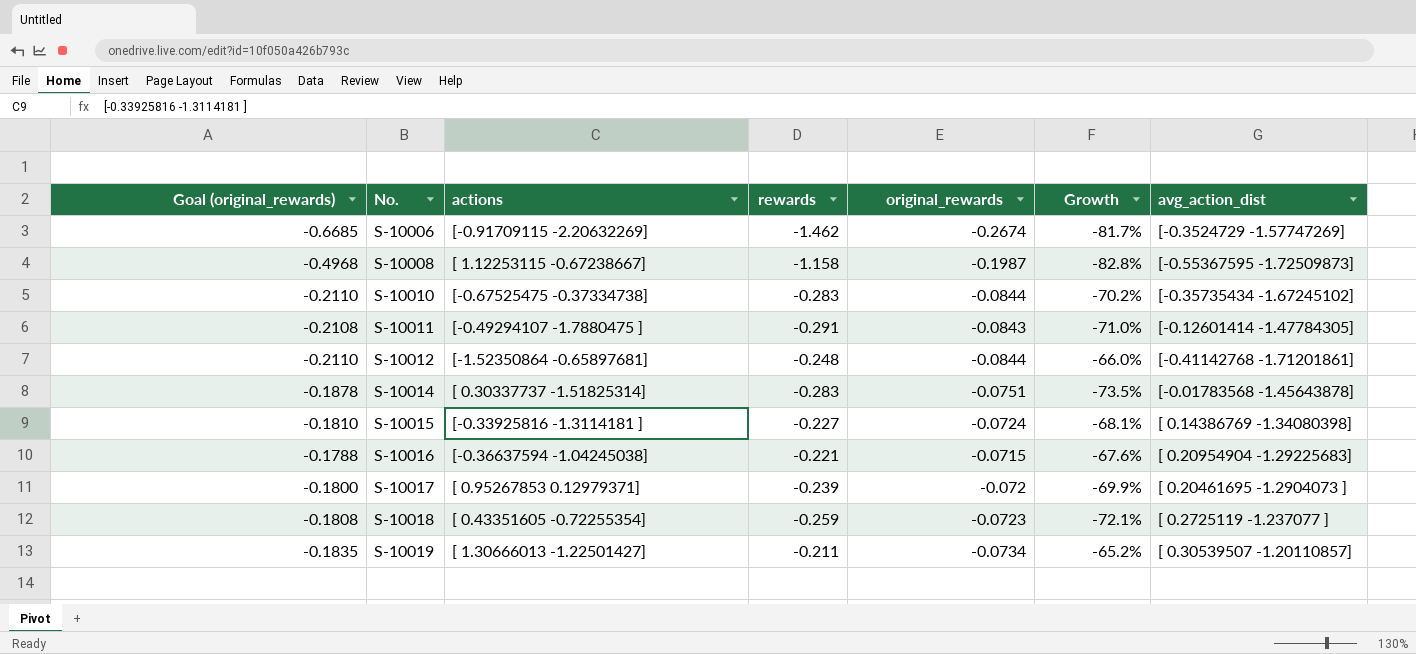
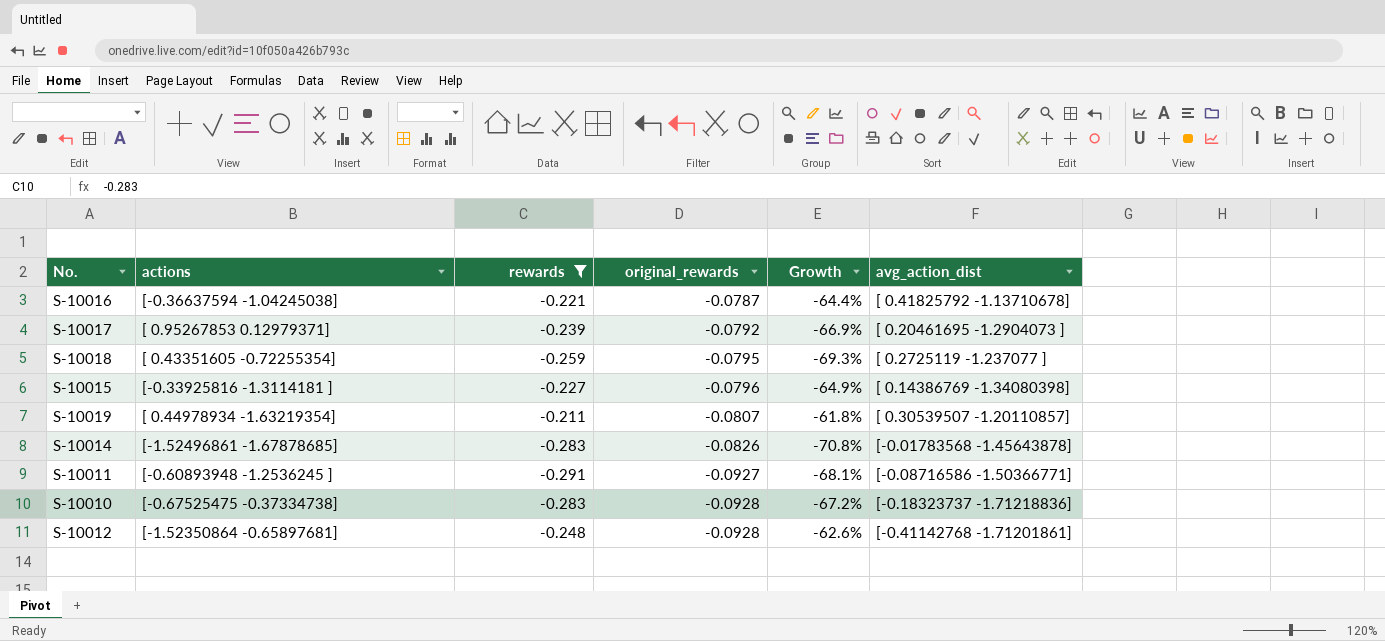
filter: none -> rewards >= -0.291
row order: No. ascending -> original_rewards descending
column Goal (original_rewards) | formula: [original_rewards] * 2.5 -> none
S-10016 | original_rewards: -0.0715 -> -0.0787
S-10016 | Growth: -67.6% -> -64.4%
S-10016 | avg_action_dist: [ 0.20954904 -1.29225683] -> [ 0.41825792 -1.13710678]
S-10017 | original_rewards: -0.072 -> -0.0792
S-10017 | Growth: -69.9% -> -66.9%
S-10018 | original_rewards: -0.0723 -> -0.0795
S-10018 | Growth: -72.1% -> -69.3%
S-10015 | original_rewards: -0.0724 -> -0.0796
S-10015 | Growth: -68.1% -> -64.9%
S-10019 | actions: [ 1.30666013 -1.22501427] -> [ 0.44978934 -1.63219354]
S-10019 | original_rewards: -0.0734 -> -0.0807
S-10019 | Growth: -65.2% -> -61.8%
S-10014 | actions: [ 0.30337737 -1.51825314] -> [-1.52496861 -1.67878685]
S-10014 | original_rewards: -0.0751 -> -0.0826
S-10014 | Growth: -73.5% -> -70.8%
S-10011 | actions: [-0.49294107 -1.7880475 ] -> [-0.60893948 -1.2536245 ]
S-10011 | original_rewards: -0.0843 -> -0.0927
S-10011 | Growth: -71.0% -> -68.1%
S-10011 | avg_action_dist: [-0.12601414 -1.47784305] -> [-0.08716586 -1.50366771]
S-10010 | original_rewards: -0.0844 -> -0.0928
S-10010 | Growth: -70.2% -> -67.2%
S-10010 | avg_action_dist: [-0.35735434 -1.67245102] -> [-0.18323737 -1.71218836]
S-10012 | original_rewards: -0.0844 -> -0.0928
S-10012 | Growth: -66.0% -> -62.6%

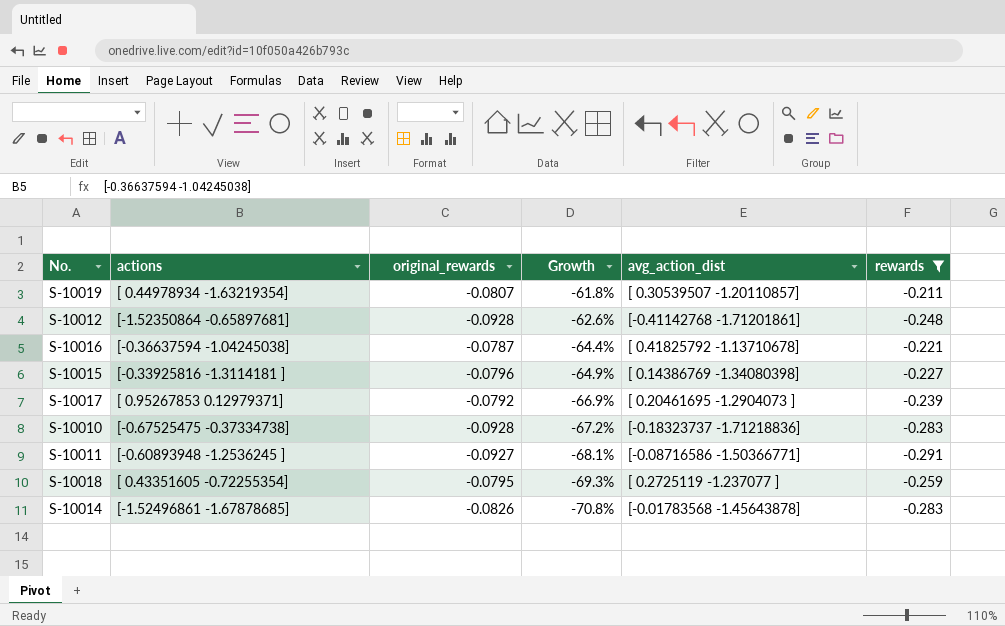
row order: original_rewards descending -> Growth descending
column rewards | position: 3 -> 6

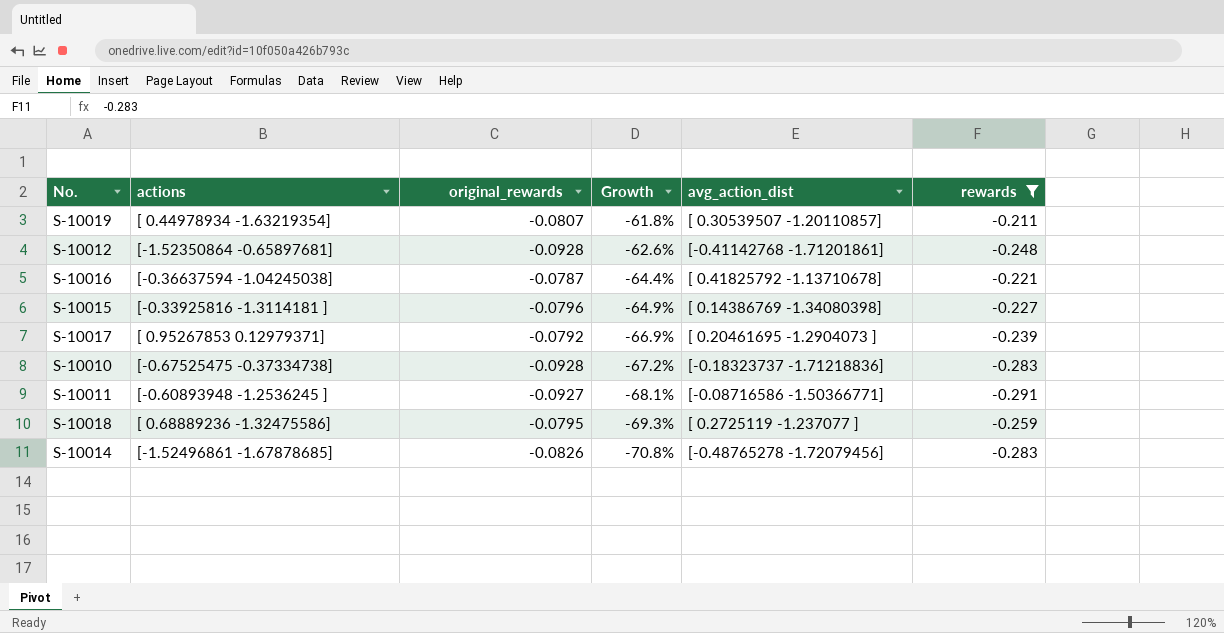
S-10018 | actions: [ 0.43351605 -0.72255354] -> [ 0.68889236 -1.32475586]
S-10014 | avg_action_dist: [-0.01783568 -1.45643878] -> [-0.48765278 -1.72079456]

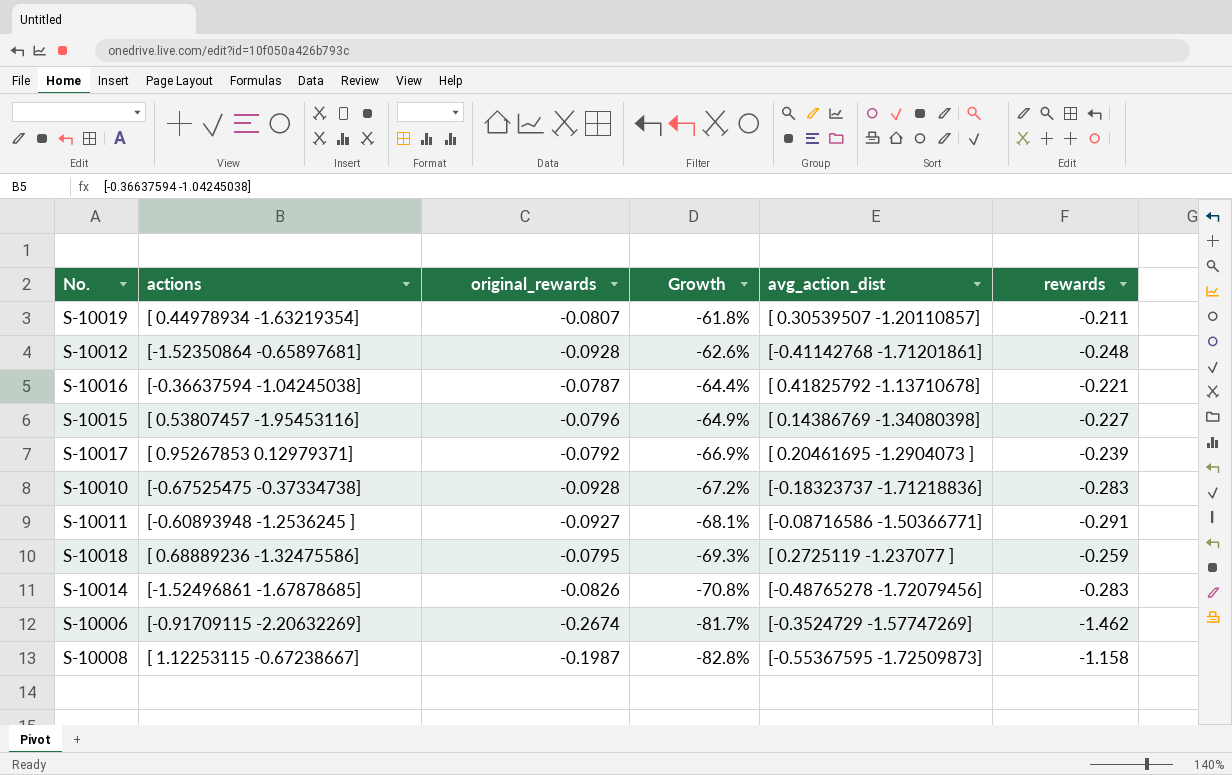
filter: rewards >= -0.291 -> none
S-10015 | actions: [-0.33925816 -1.3114181 ] -> [ 0.53807457 -1.95453116]

